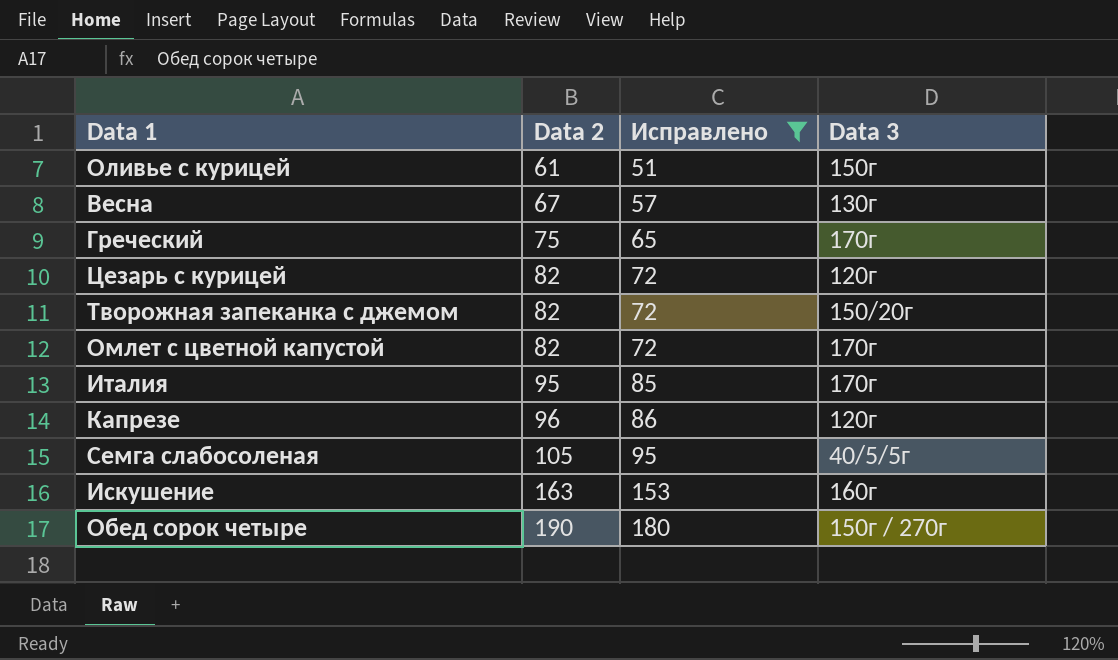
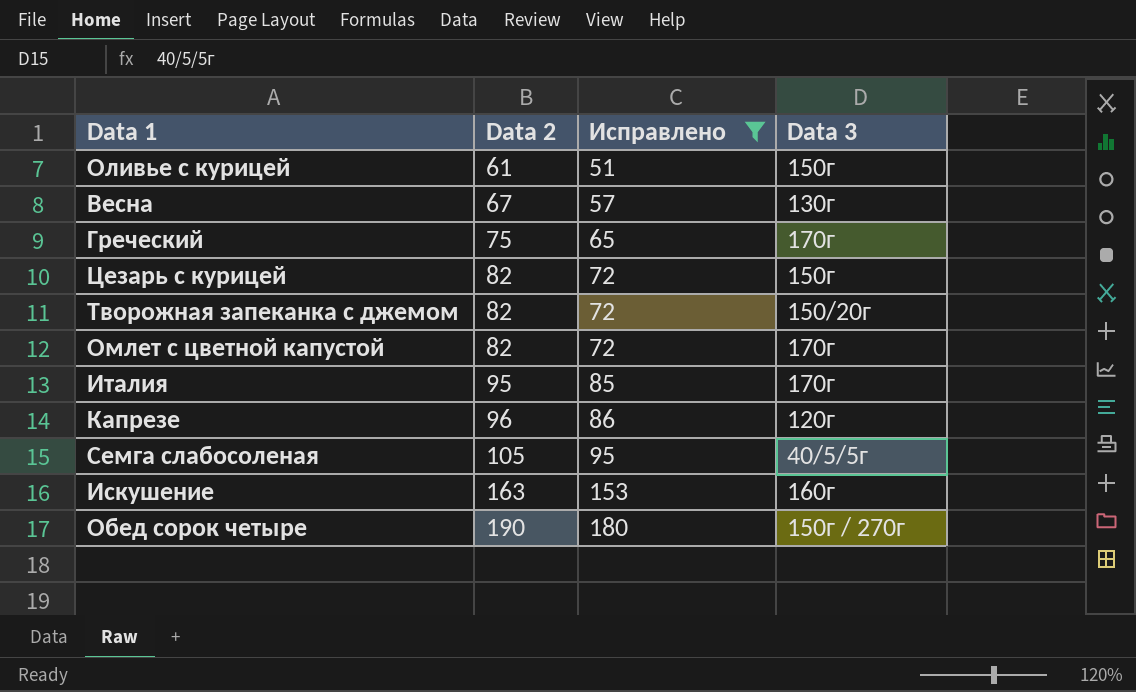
Цезарь с курицей | Data 3: 120г -> 150г

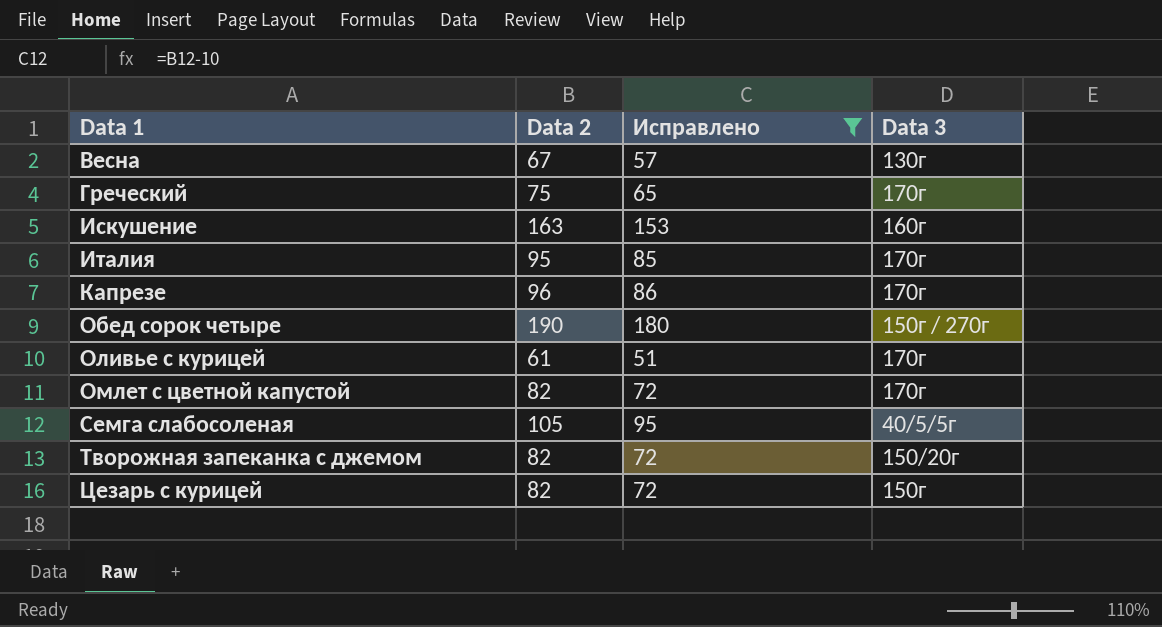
row order: Data 2 ascending -> Data 1 ascending
Капрезе | Data 3: 120г -> 170г
Оливье с курицей | Data 3: 150г -> 170г

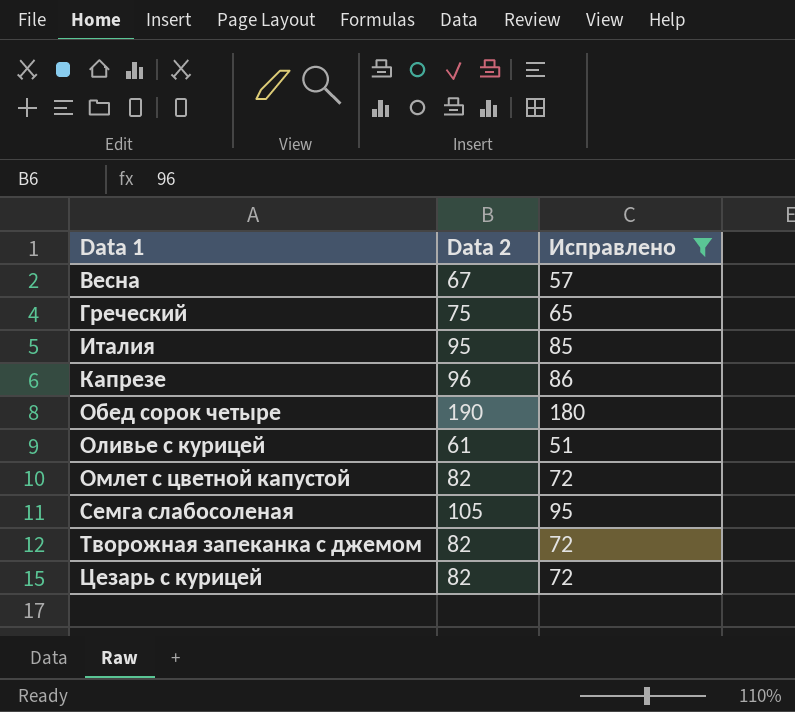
column Data 3 | position: 4 -> none
row Искушение: 163 | 153 | 160г -> none

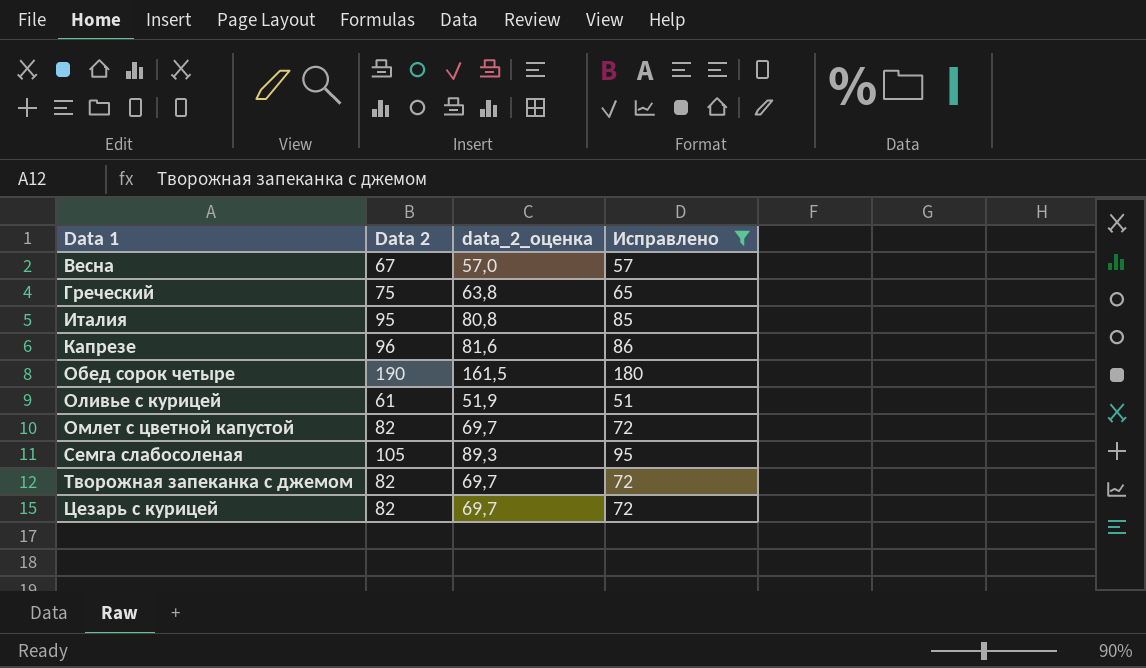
column data_2_оценка | formula: none -> [Data 2] * 0,85

